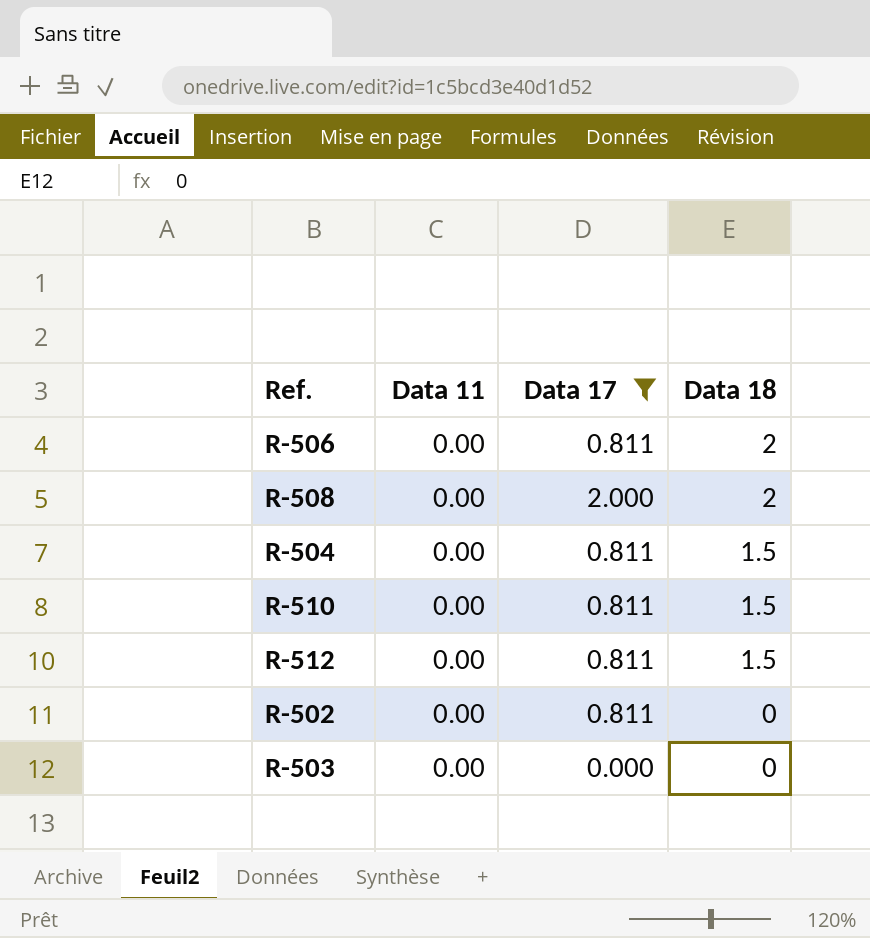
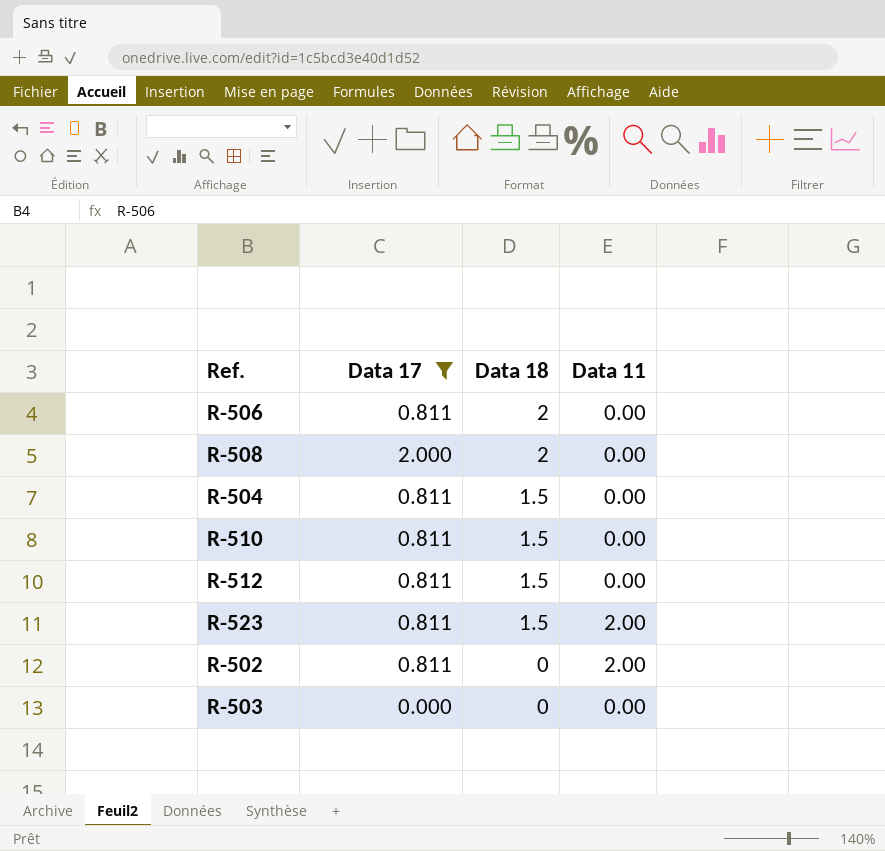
column Data 11 | position: 2 -> 4
row R-523: none -> 0.811 | 1.5 | 2.00
R-502 | Data 11: 0.00 -> 2.00

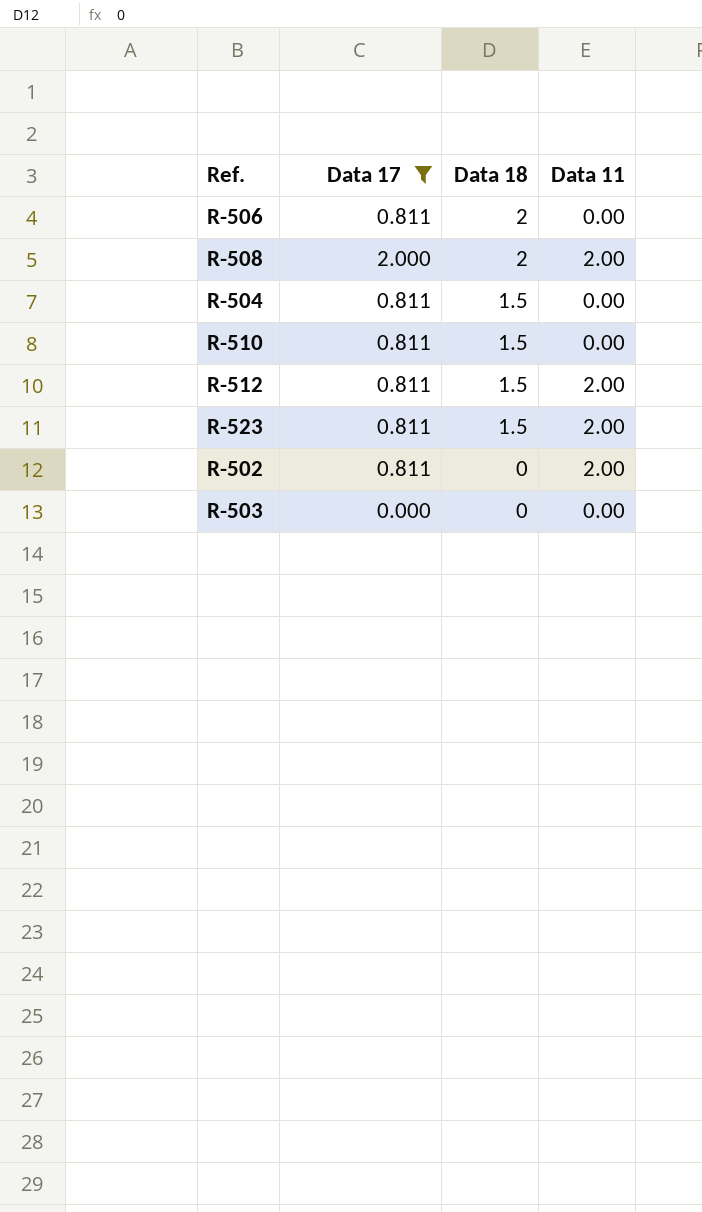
R-508 | Data 11: 0.00 -> 2.00
R-512 | Data 11: 0.00 -> 2.00

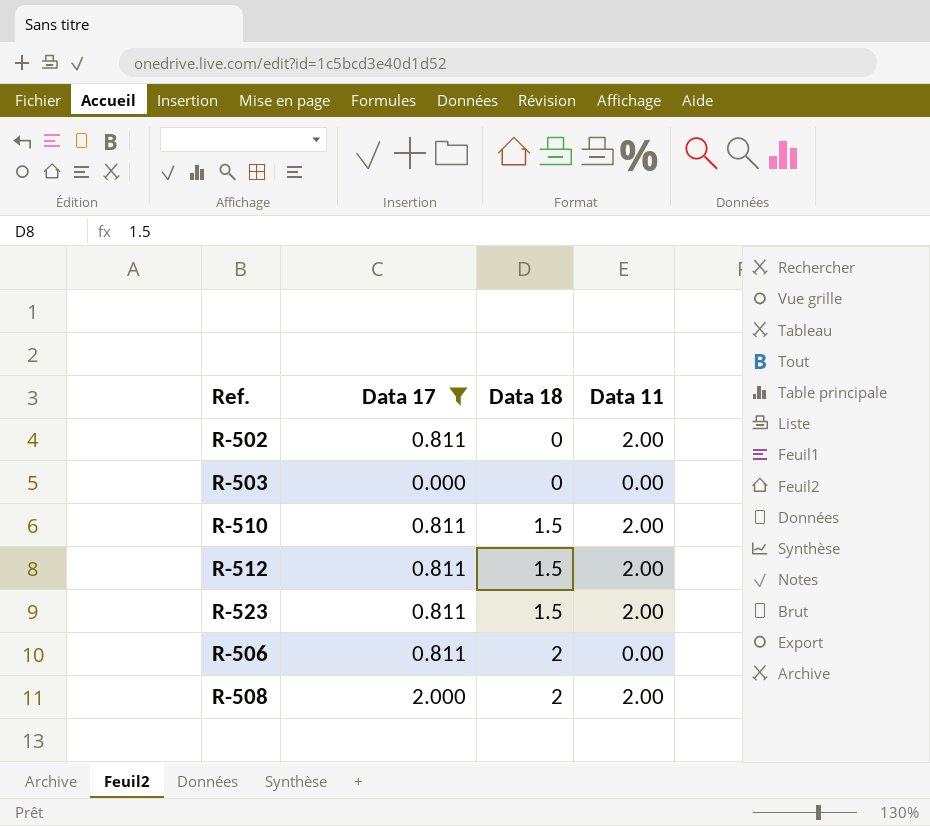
row order: Data 18 descending -> Data 18 ascending
row R-504: 0.811 | 1.5 | 0.00 -> none
R-510 | Data 11: 0.00 -> 2.00

